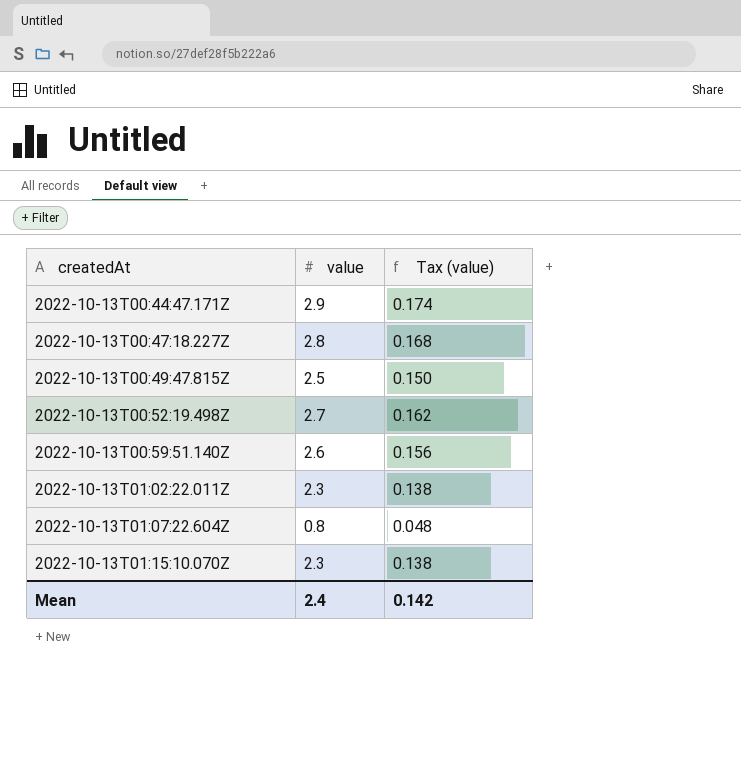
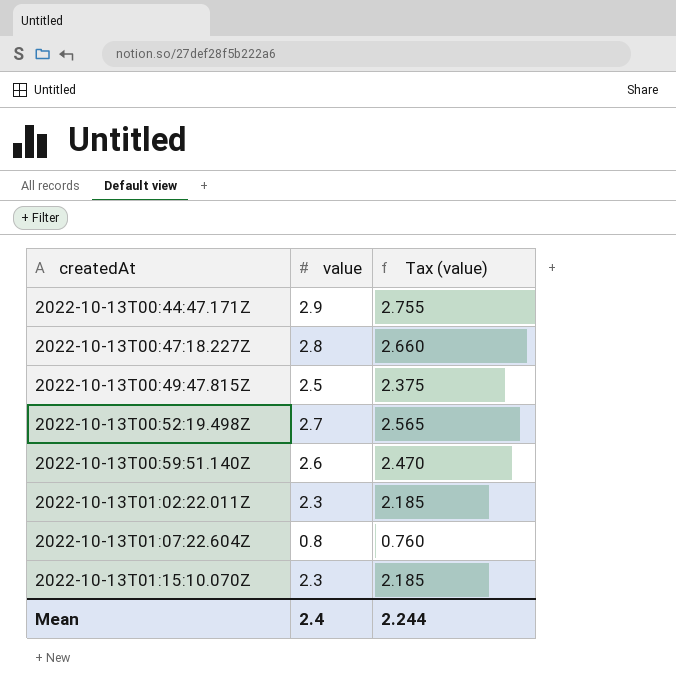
column Tax (value) | formula: [value] * 0.06 -> [value] * 0.95
Mean | Tax (value): 0.142 -> 2.244

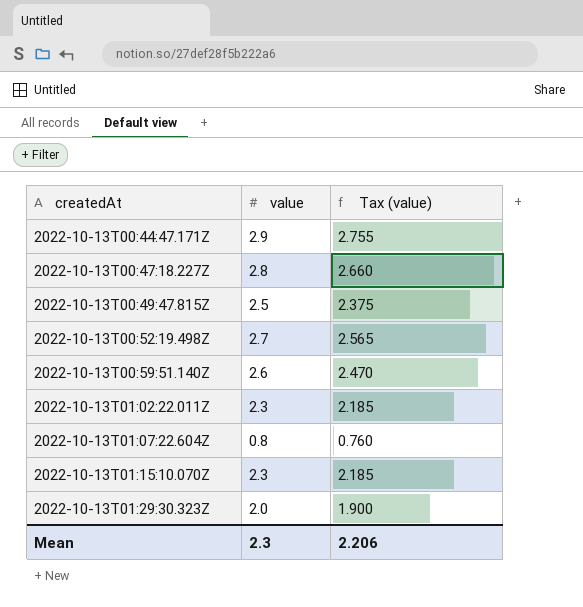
row 2022-10-13T01:29:30.323Z: none -> 2.0 | 1.900
Mean | value: 2.4 -> 2.3
Mean | Tax (value): 2.244 -> 2.206

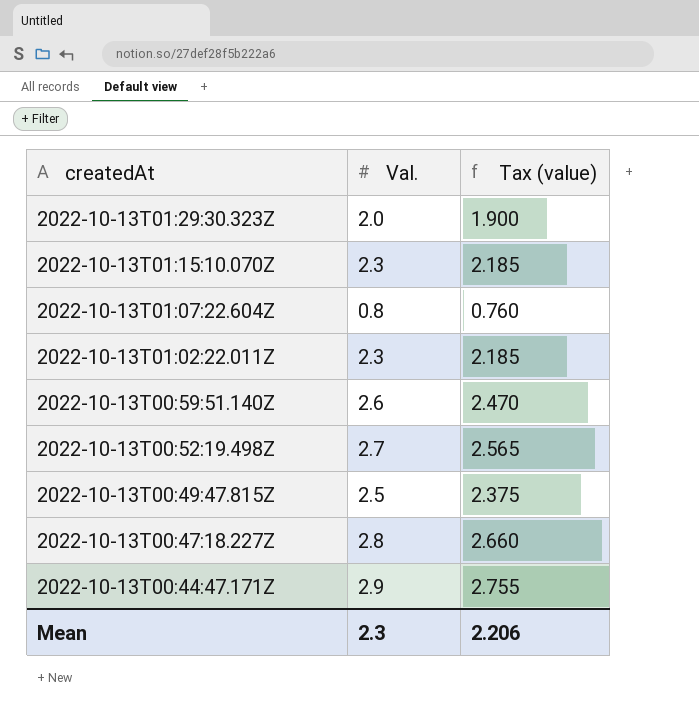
row order: createdAt ascending -> createdAt descending
column name: value -> Val.

